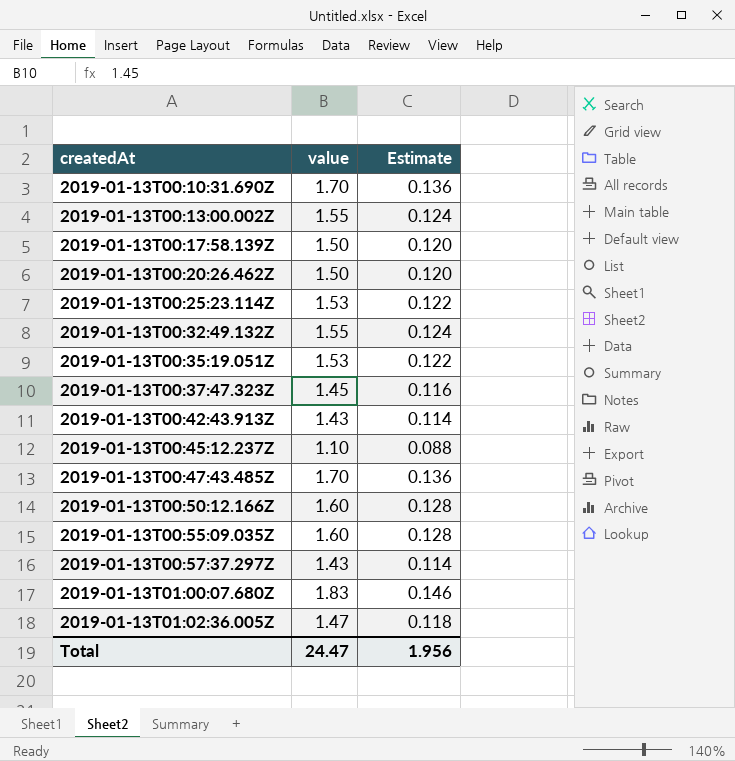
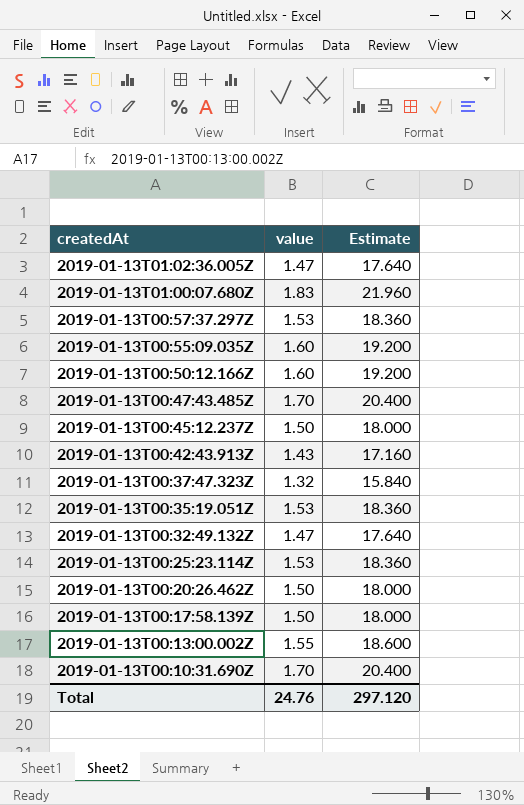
row order: createdAt ascending -> createdAt descending
column Estimate | formula: [value] * 0.08 -> [value] * 12
2019-01-13T00:57:37.297Z | value: 1.43 -> 1.53
2019-01-13T00:45:12.237Z | value: 1.10 -> 1.50
2019-01-13T00:37:47.323Z | value: 1.45 -> 1.32
2019-01-13T00:32:49.132Z | value: 1.55 -> 1.47
Total | value: 24.47 -> 24.76
Total | Estimate: 1.956 -> 297.120

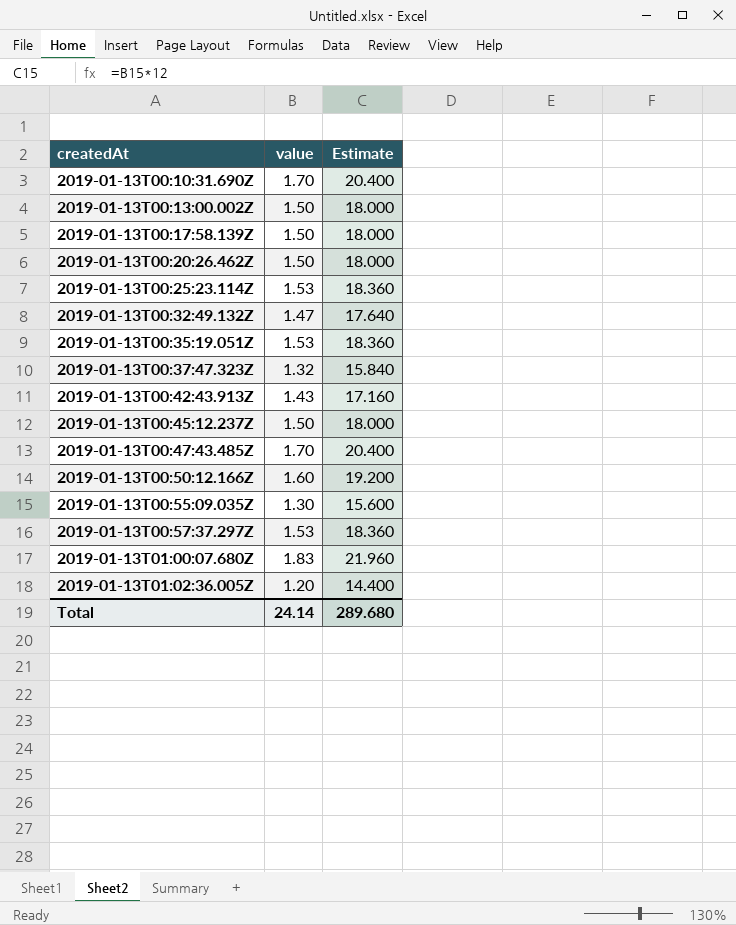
row order: createdAt descending -> createdAt ascending
2019-01-13T00:13:00.002Z | value: 1.55 -> 1.50
2019-01-13T00:13:00.002Z | Estimate: 18.600 -> 18.000
2019-01-13T00:55:09.035Z | value: 1.60 -> 1.30
2019-01-13T00:55:09.035Z | Estimate: 19.200 -> 15.600
2019-01-13T01:02:36.005Z | value: 1.47 -> 1.20
2019-01-13T01:02:36.005Z | Estimate: 17.640 -> 14.400
Total | value: 24.76 -> 24.14
Total | Estimate: 297.120 -> 289.680

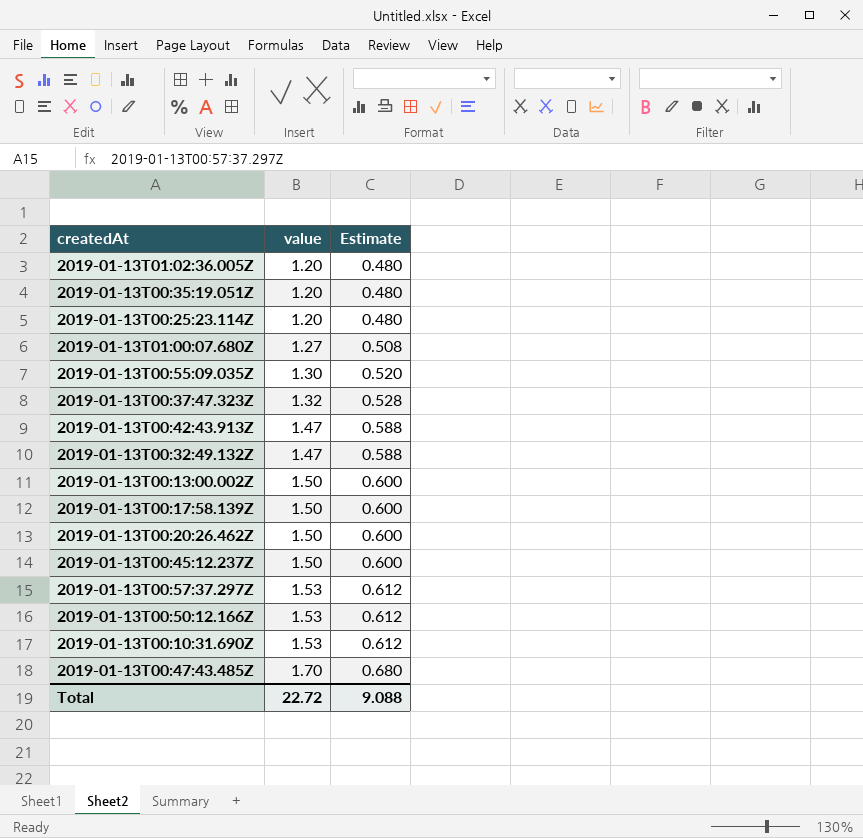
row order: createdAt ascending -> value ascending
column Estimate | formula: [value] * 12 -> [value] * 0.4
2019-01-13T00:35:19.051Z | value: 1.53 -> 1.20
2019-01-13T00:25:23.114Z | value: 1.53 -> 1.20
2019-01-13T01:00:07.680Z | value: 1.83 -> 1.27
2019-01-13T00:42:43.913Z | value: 1.43 -> 1.47
2019-01-13T00:50:12.166Z | value: 1.60 -> 1.53
2019-01-13T00:10:31.690Z | value: 1.70 -> 1.53
Total | value: 24.14 -> 22.72
Total | Estimate: 289.680 -> 9.088

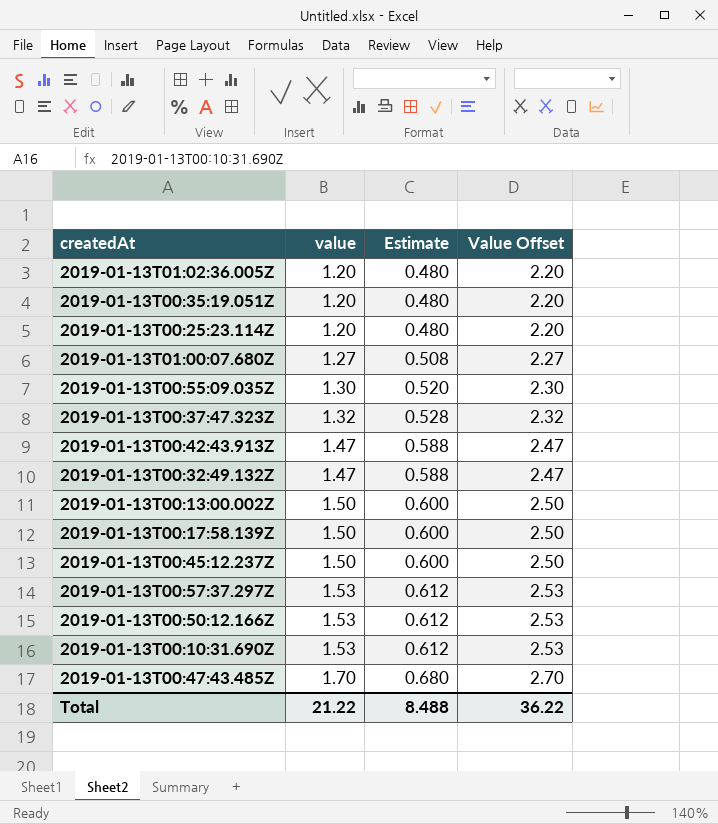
column Value Offset | formula: none -> [value] + 1
row 2019-01-13T00:20:26.462Z: 1.50 | 0.600 -> none
Total | value: 22.72 -> 21.22
Total | Estimate: 9.088 -> 8.488

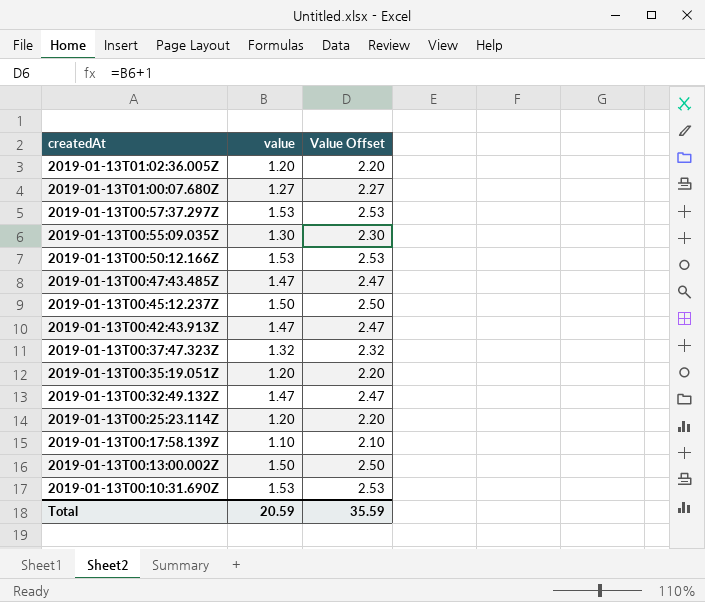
row order: value ascending -> createdAt descending
column Estimate | formula: [value] * 0.4 -> none
2019-01-13T00:47:43.485Z | value: 1.70 -> 1.47
2019-01-13T00:47:43.485Z | Value Offset: 2.70 -> 2.47
2019-01-13T00:17:58.139Z | value: 1.50 -> 1.10
2019-01-13T00:17:58.139Z | Value Offset: 2.50 -> 2.10
Total | value: 21.22 -> 20.59
Total | Value Offset: 36.22 -> 35.59

